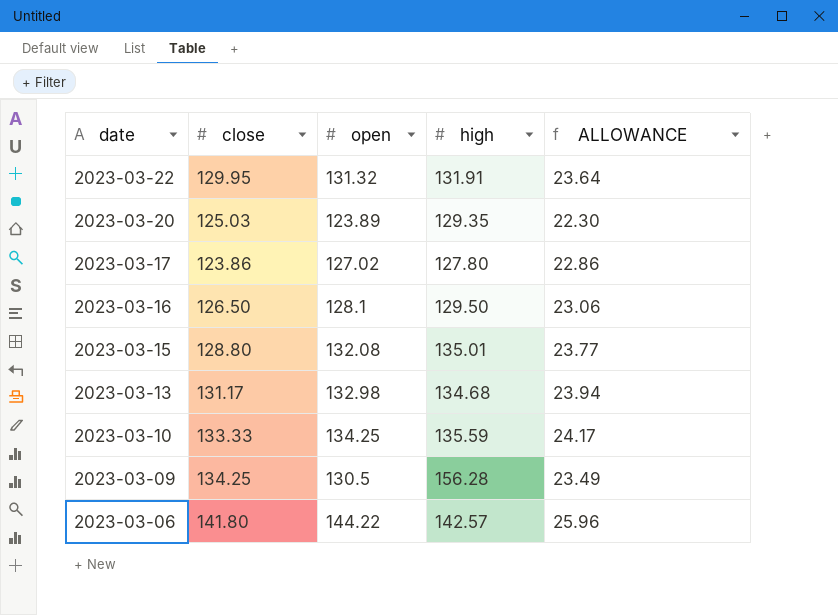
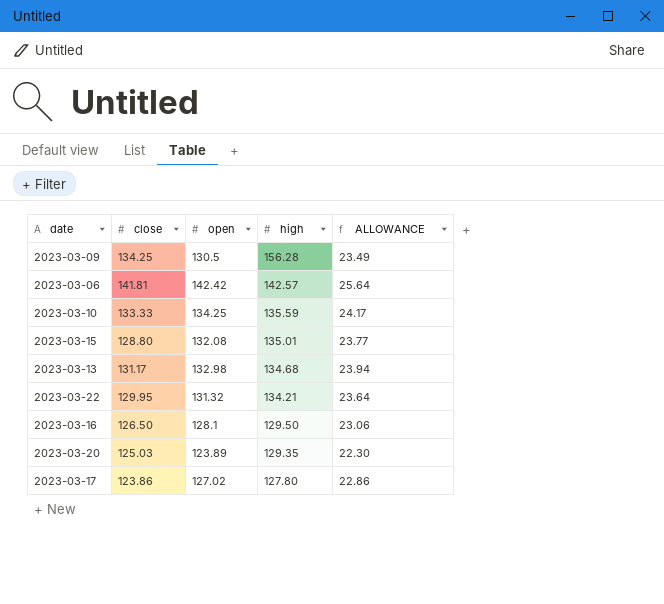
row order: date descending -> high descending
2023-03-06 | close: 141.80 -> 141.81
2023-03-06 | open: 144.22 -> 142.42
2023-03-06 | ALLOWANCE: 25.96 -> 25.64
2023-03-22 | high: 131.91 -> 134.21

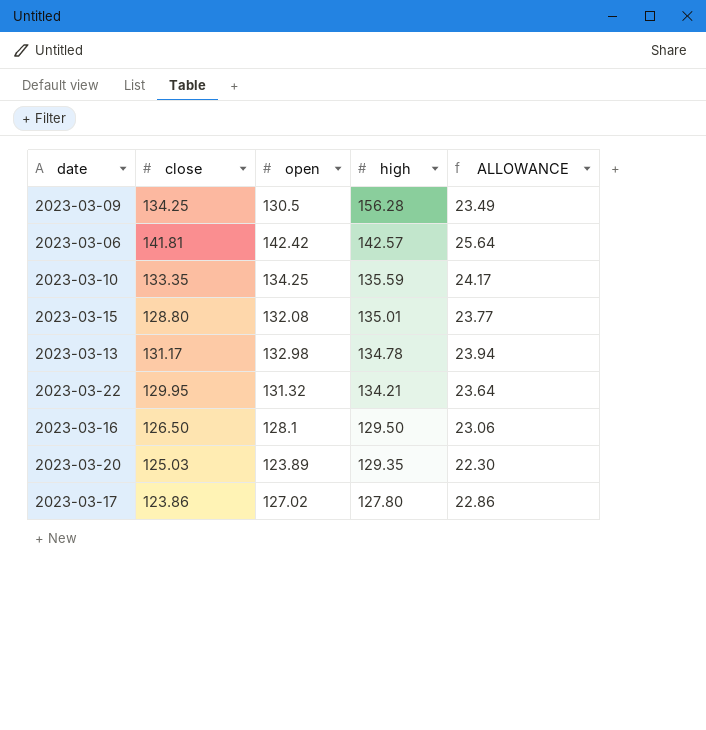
2023-03-10 | close: 133.33 -> 133.35
2023-03-13 | high: 134.68 -> 134.78

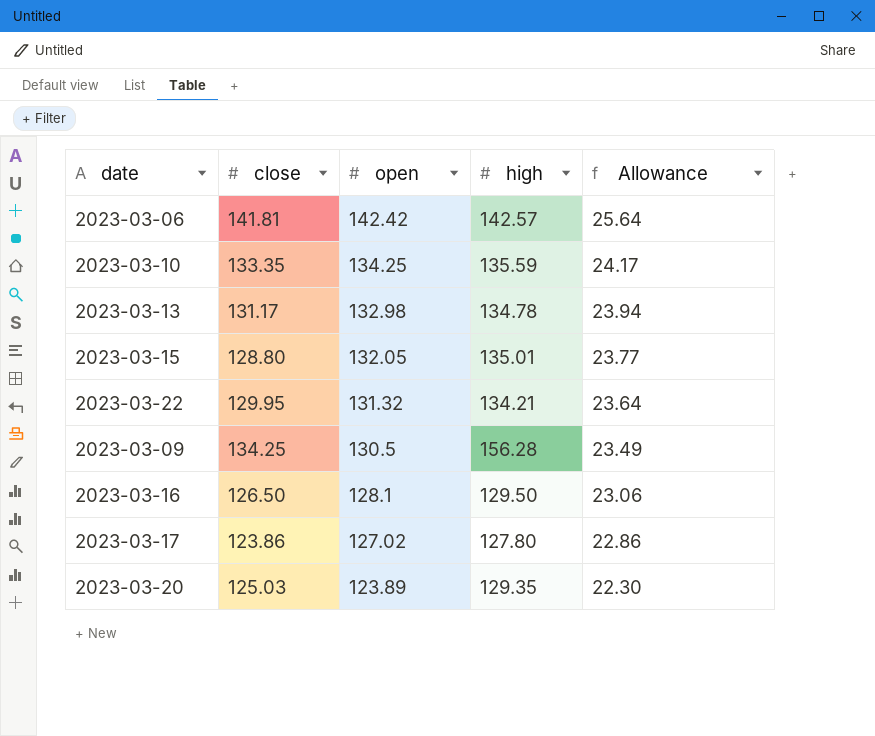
row order: high descending -> open descending
column name: ALLOWANCE -> Allowance
2023-03-15 | open: 132.08 -> 132.05

